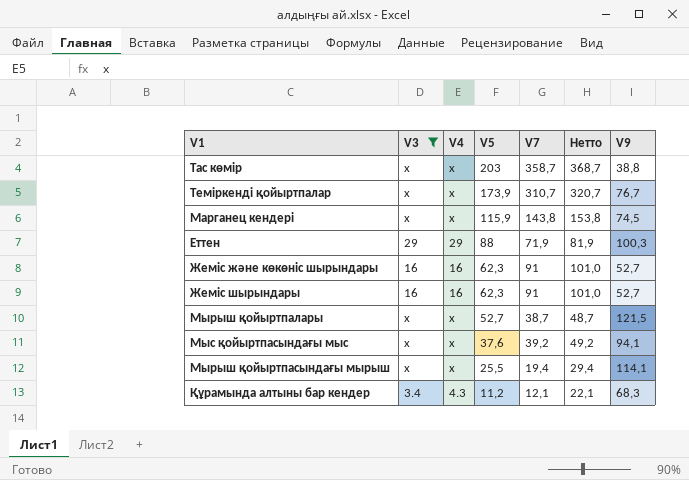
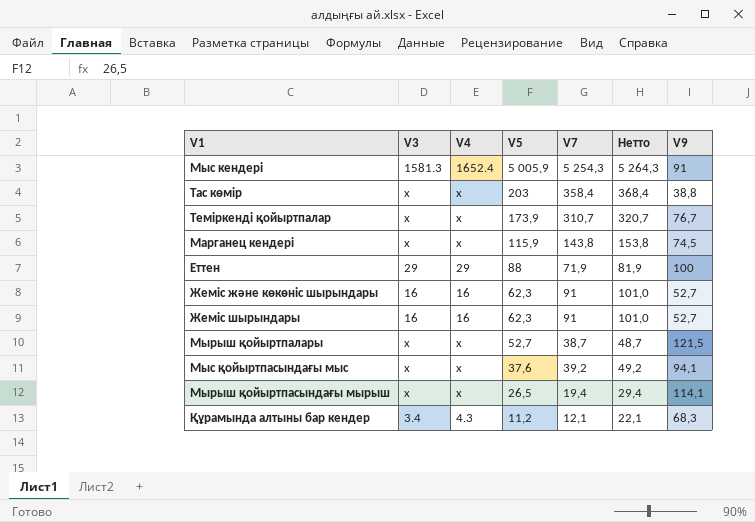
filter: V3 != 1581.3 -> none
Тас көмір | V7: 358,7 -> 358,4
Тас көмір | Нетто: 368,7 -> 368,4
Еттен | V9: 100,3 -> 100
Мырыш қойыртпасындағы мырыш | V5: 25,5 -> 26,5

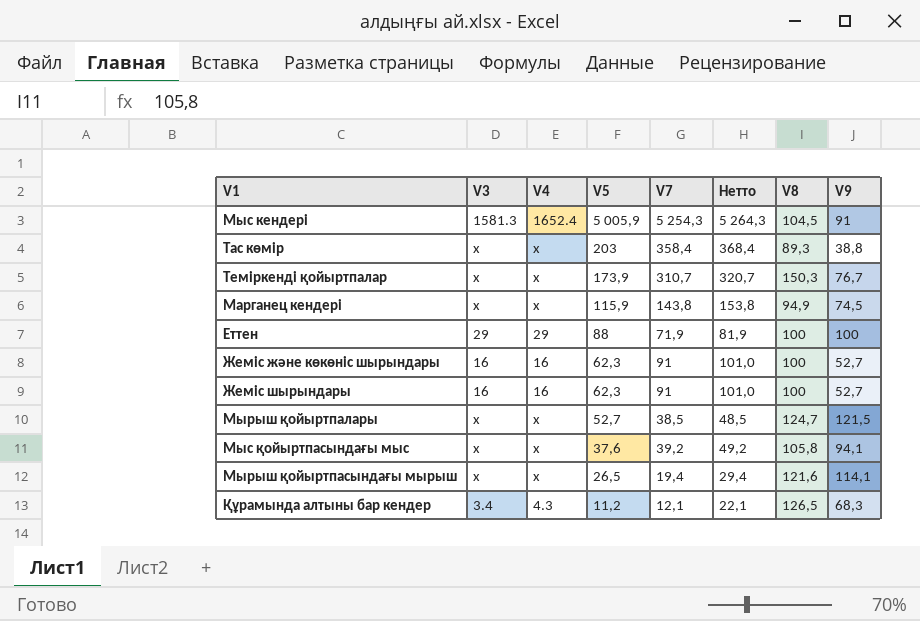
column V8 | position: none -> 7
Мырыш қойыртпалары | V7: 38,7 -> 38,5
Мырыш қойыртпалары | Нетто: 48,7 -> 48,5

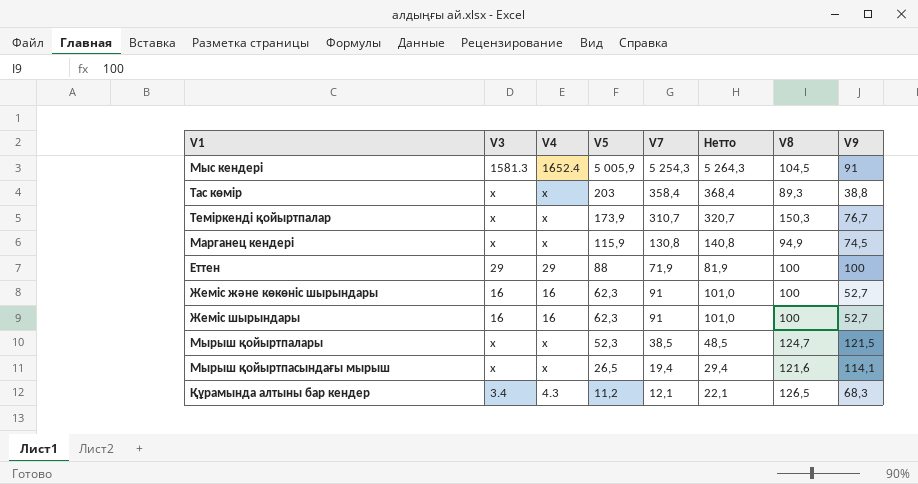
row Мыс қойыртпасындағы мыс: x | x | 37,6 | 39,2 | 49,2 | 105,8 | 94,1 -> none
Марганец кендері | V7: 143,8 -> 130,8
Марганец кендері | Нетто: 153,8 -> 140,8
Мырыш қойыртпалары | V5: 52,7 -> 52,3

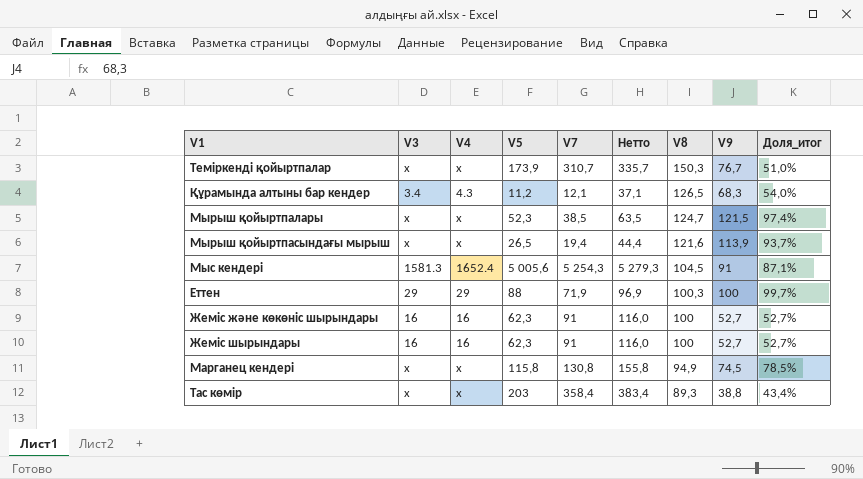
row order: V5 descending -> V8 descending
column Нетто | formula: [V7] + 10 -> [V7] + 25
column Доля_итог | formula: none -> [V9] / [V8]
Мырыш қойыртпасындағы мырыш | V9: 114,1 -> 113,9
Мыс кендері | V5: 5 005,9 -> 5 005,6
Еттен | V8: 100 -> 100,3
Марганец кендері | V5: 115,9 -> 115,8

